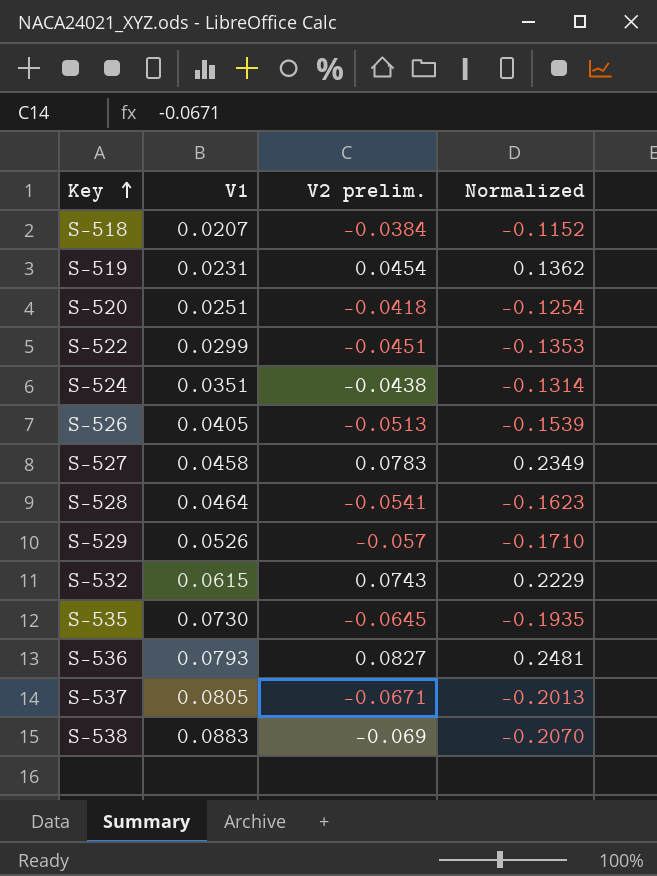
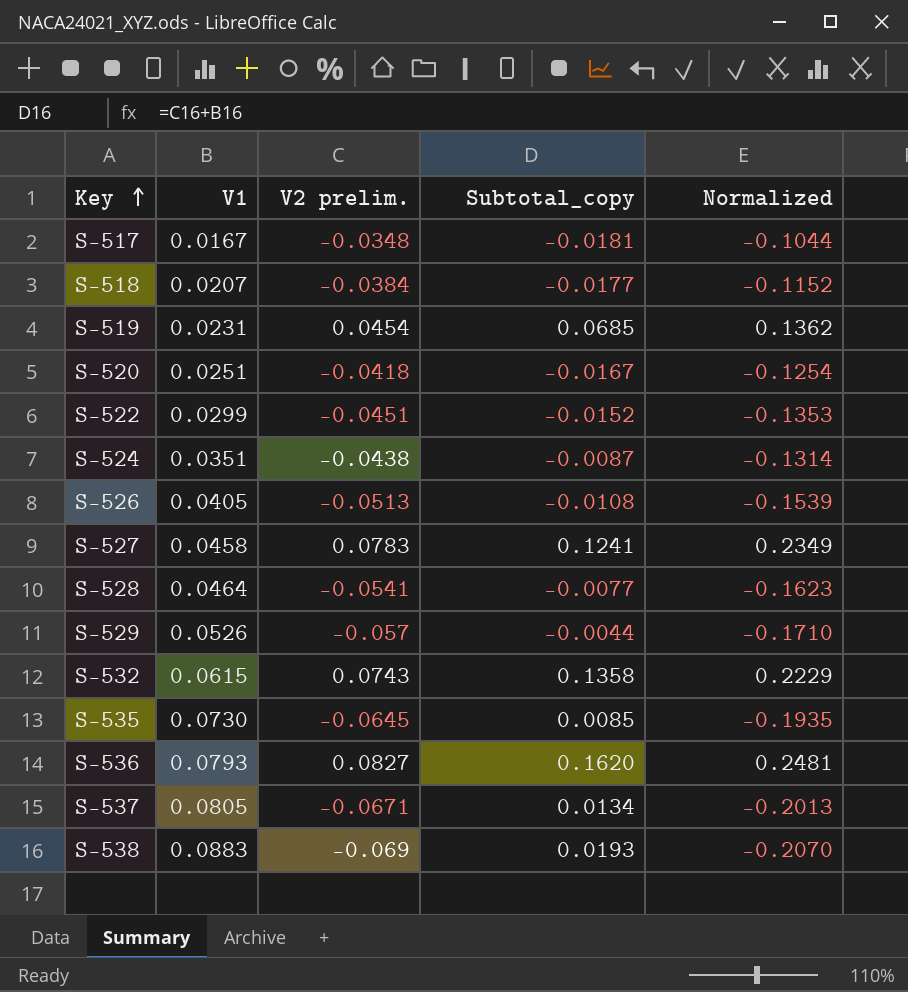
column Subtotal_copy | formula: none -> [V1] + [V2 prelim.]
row S-517: none -> 0.0167 | -0.0348 | -0.0181 | -0.1044

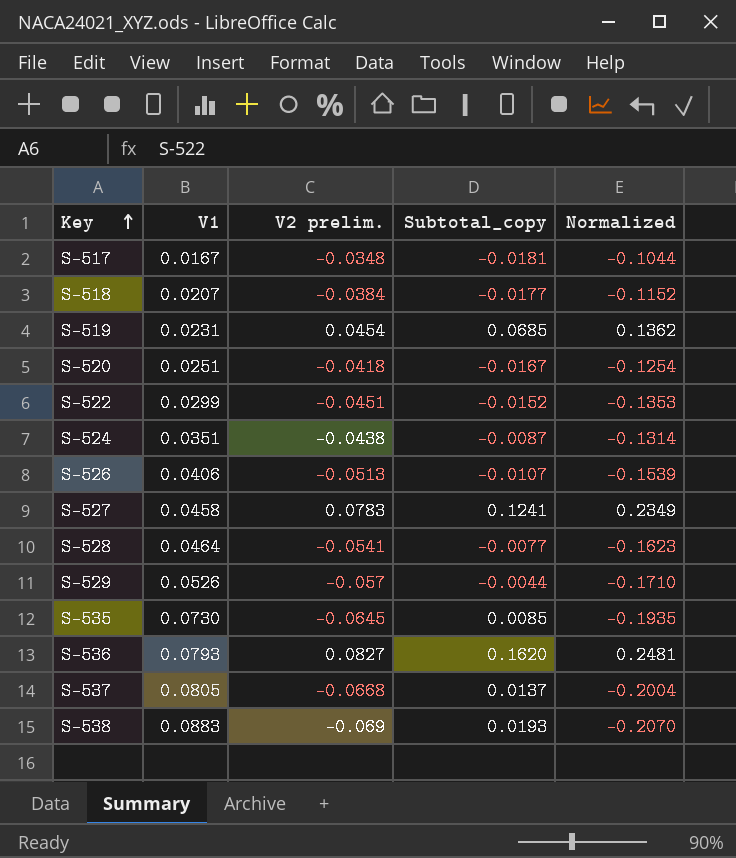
row S-532: 0.0615 | 0.0743 | 0.1358 | 0.2229 -> none
S-526 | V1: 0.0405 -> 0.0406
S-526 | Subtotal_copy: -0.0108 -> -0.0107
S-537 | V2 prelim.: -0.0671 -> -0.0668
S-537 | Subtotal_copy: 0.0134 -> 0.0137
S-537 | Normalized: -0.2013 -> -0.2004

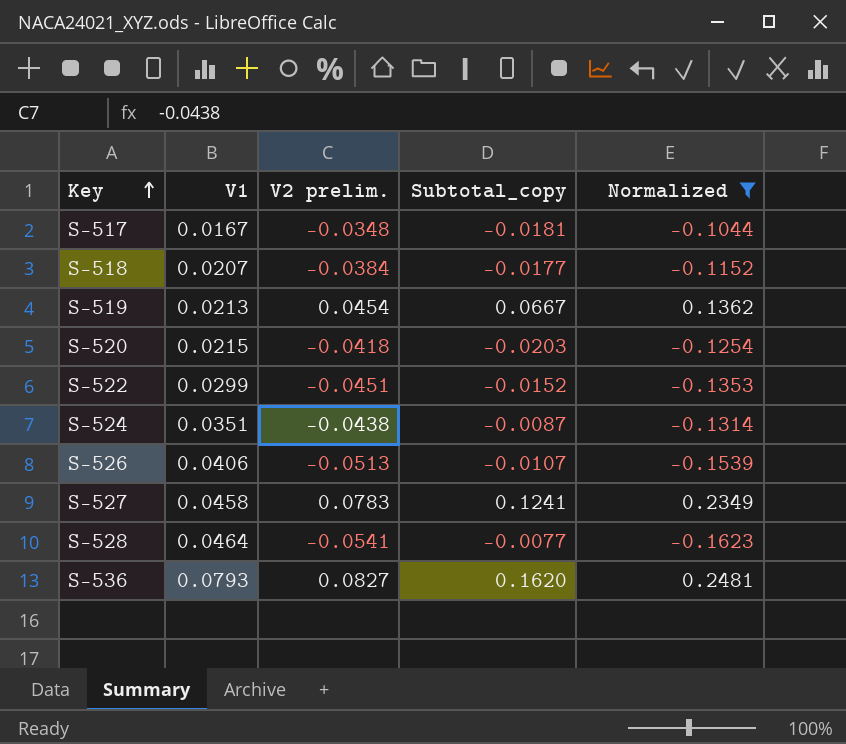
filter: none -> Normalized >= -0.1623
S-519 | V1: 0.0231 -> 0.0213
S-519 | Subtotal_copy: 0.0685 -> 0.0667
S-520 | V1: 0.0251 -> 0.0215
S-520 | Subtotal_copy: -0.0167 -> -0.0203

